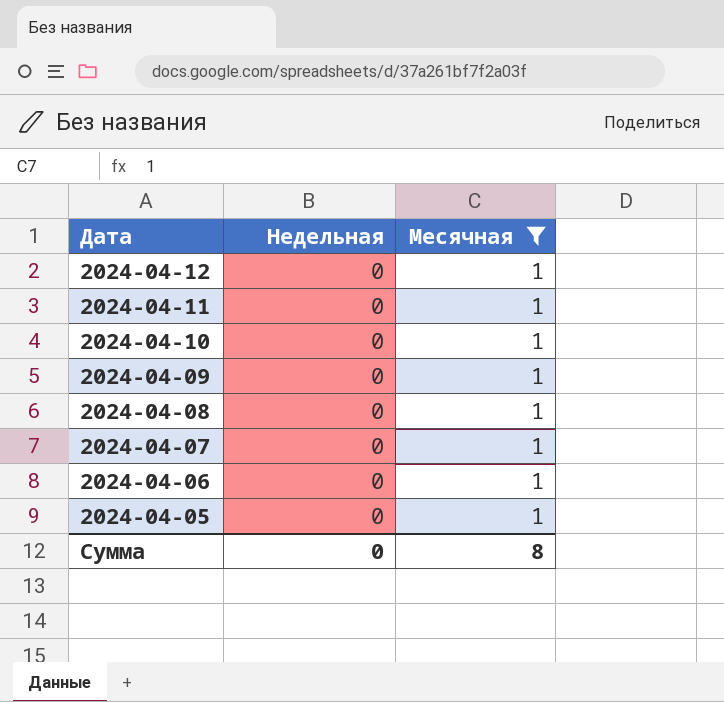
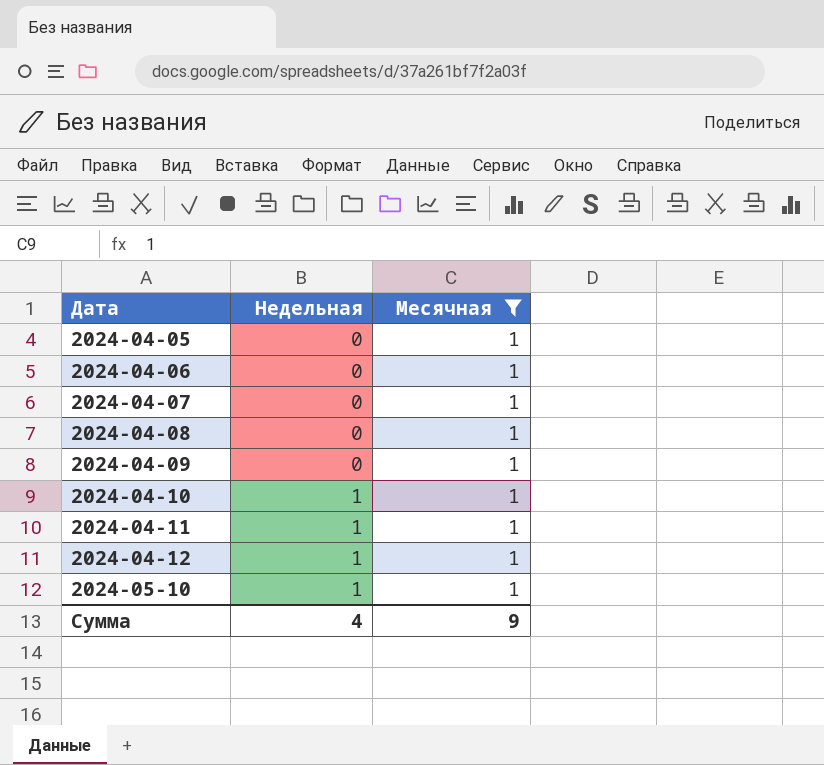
row order: Дата descending -> Дата ascending
2024-04-10 | Недельная: 0 -> 1
2024-04-11 | Недельная: 0 -> 1
2024-04-12 | Недельная: 0 -> 1
row 2024-05-10: none -> 1 | 1
Сумма | Недельная: 0 -> 4
Сумма | Месячная: 8 -> 9

